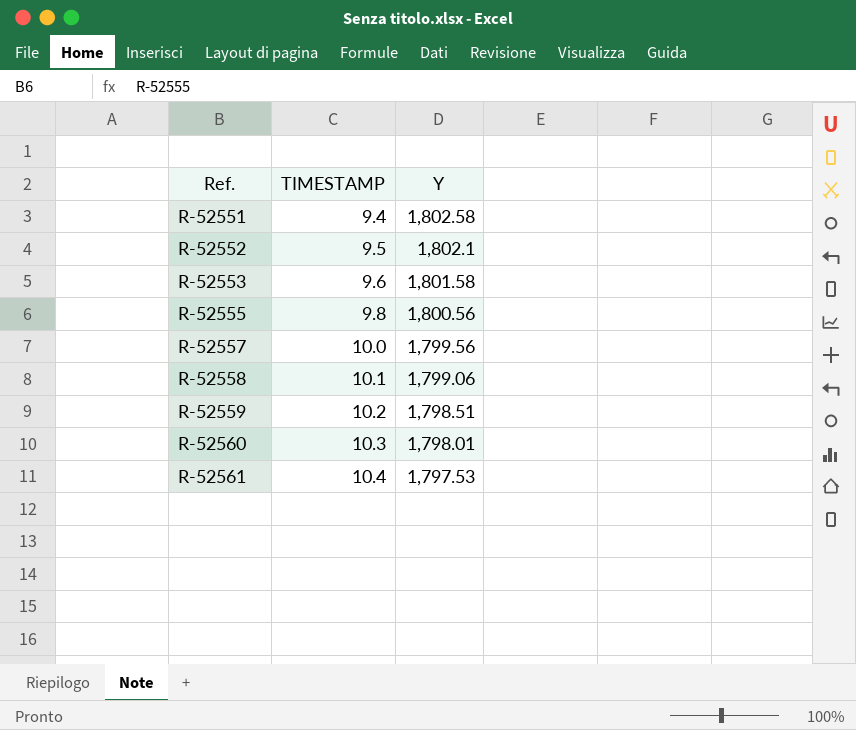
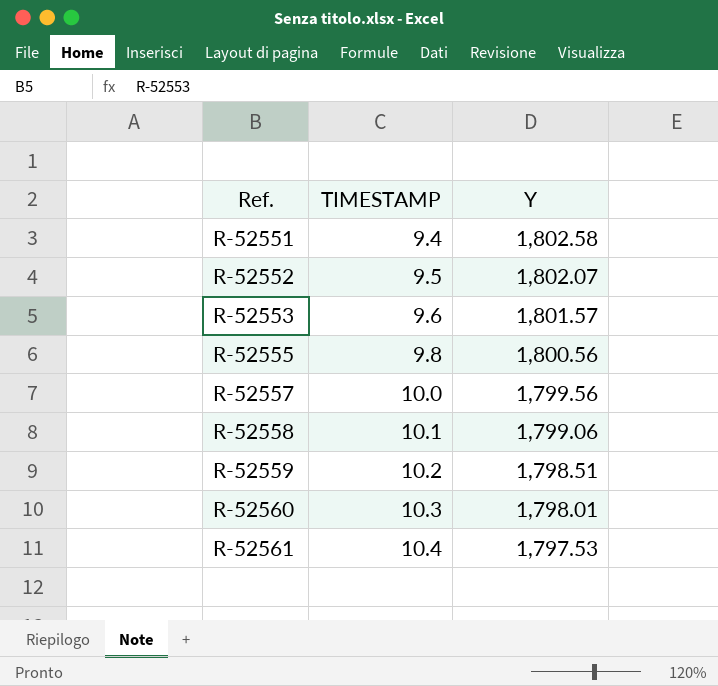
R-52552 | Y: 1,802.1 -> 1,802.07
R-52553 | Y: 1,801.58 -> 1,801.57

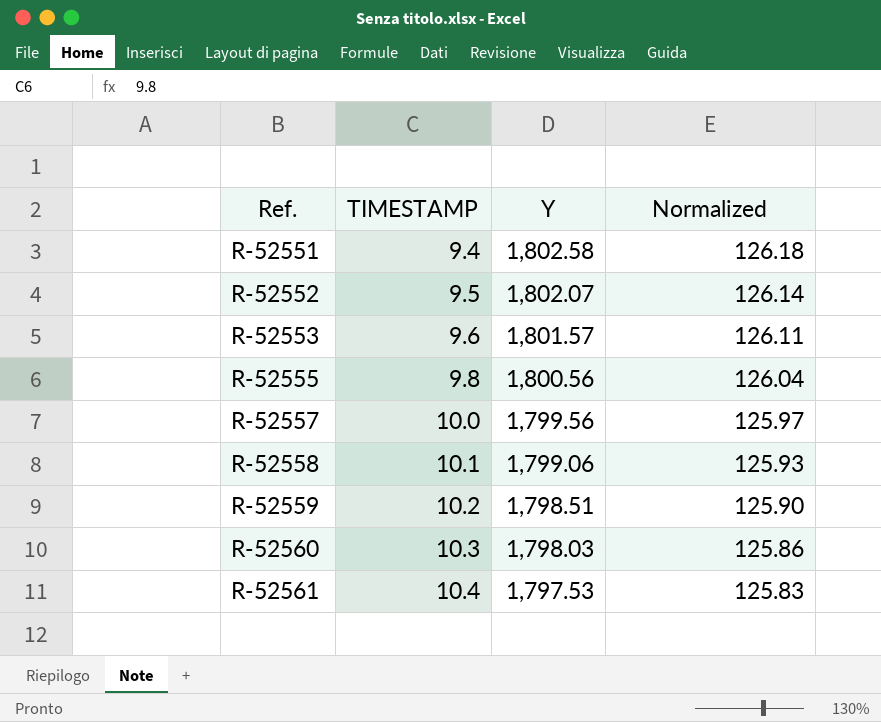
column Normalized | formula: none -> [Y] * 0.07
R-52560 | Y: 1,798.01 -> 1,798.03

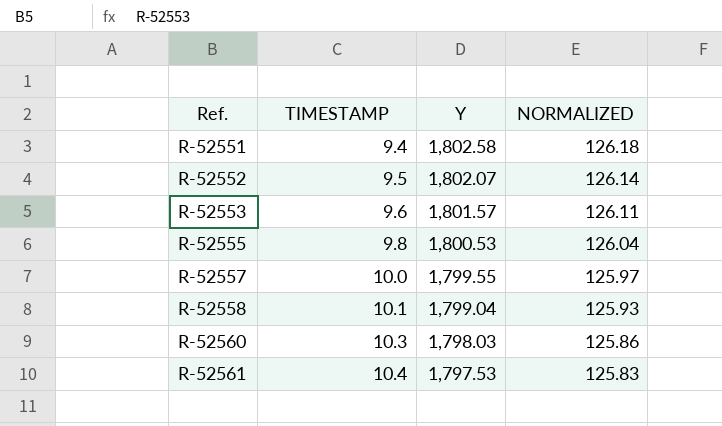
column name: Normalized -> NORMALIZED
row R-52559: 10.2 | 1,798.51 | 125.90 -> none
R-52555 | Y: 1,800.56 -> 1,800.53
R-52557 | Y: 1,799.56 -> 1,799.55
R-52558 | Y: 1,799.06 -> 1,799.04

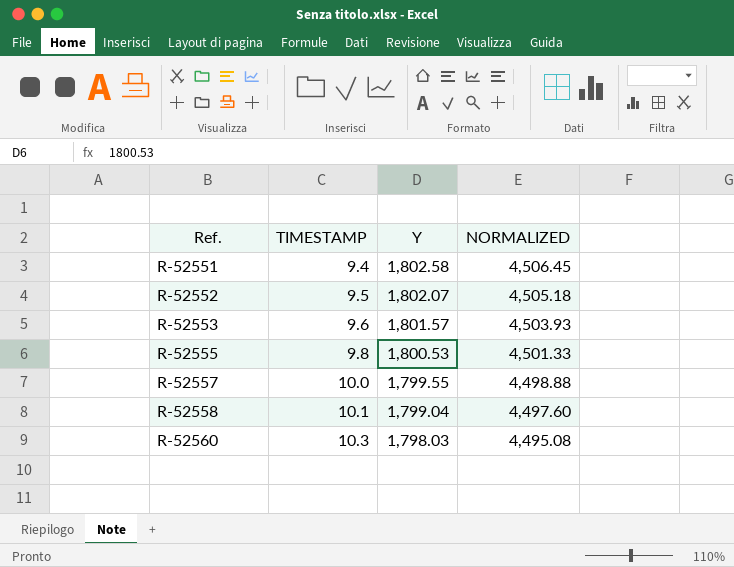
column NORMALIZED | formula: [Y] * 0.07 -> [Y] * 2.5
row R-52561: 10.4 | 1,797.53 | 125.83 -> none

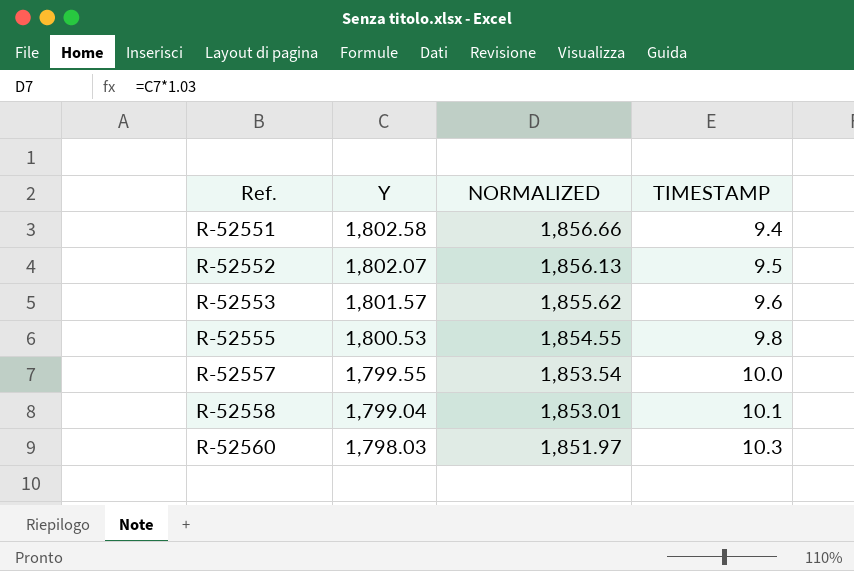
column NORMALIZED | formula: [Y] * 2.5 -> [Y] * 1.03
column TIMESTAMP | position: 2 -> 4

